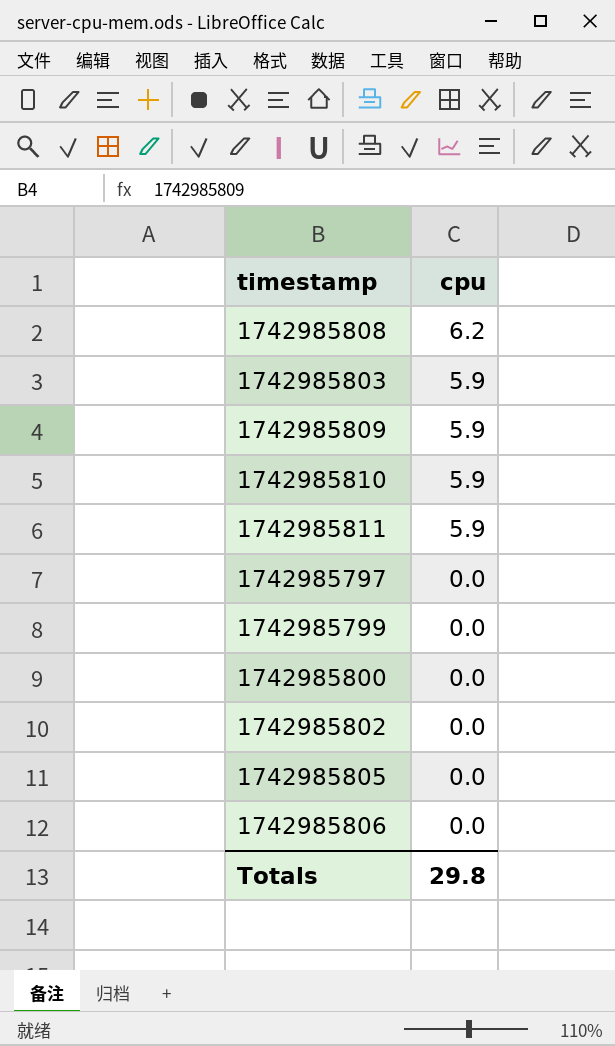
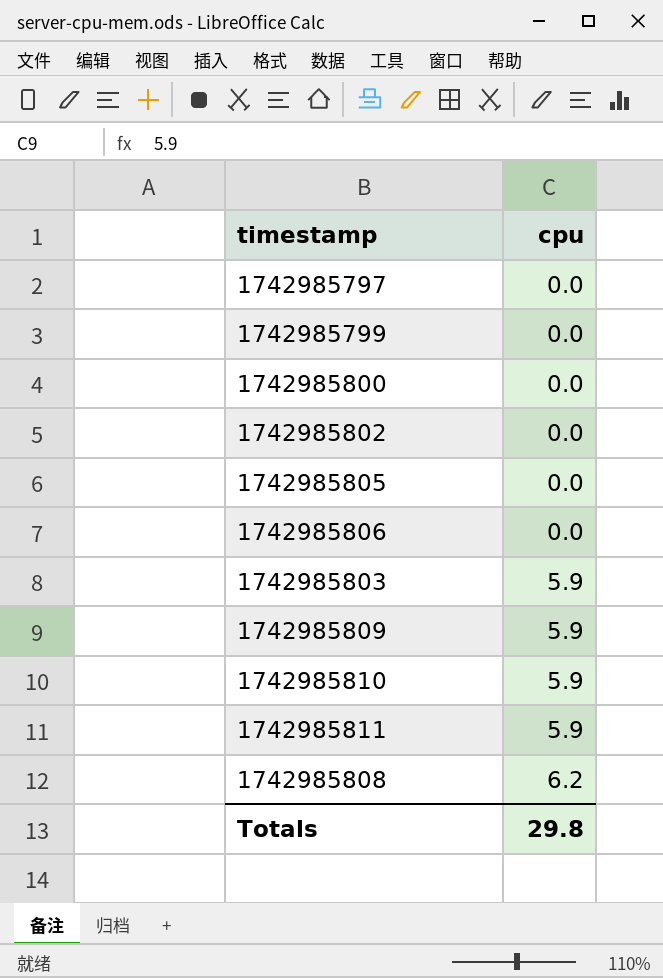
row order: cpu descending -> cpu ascending

